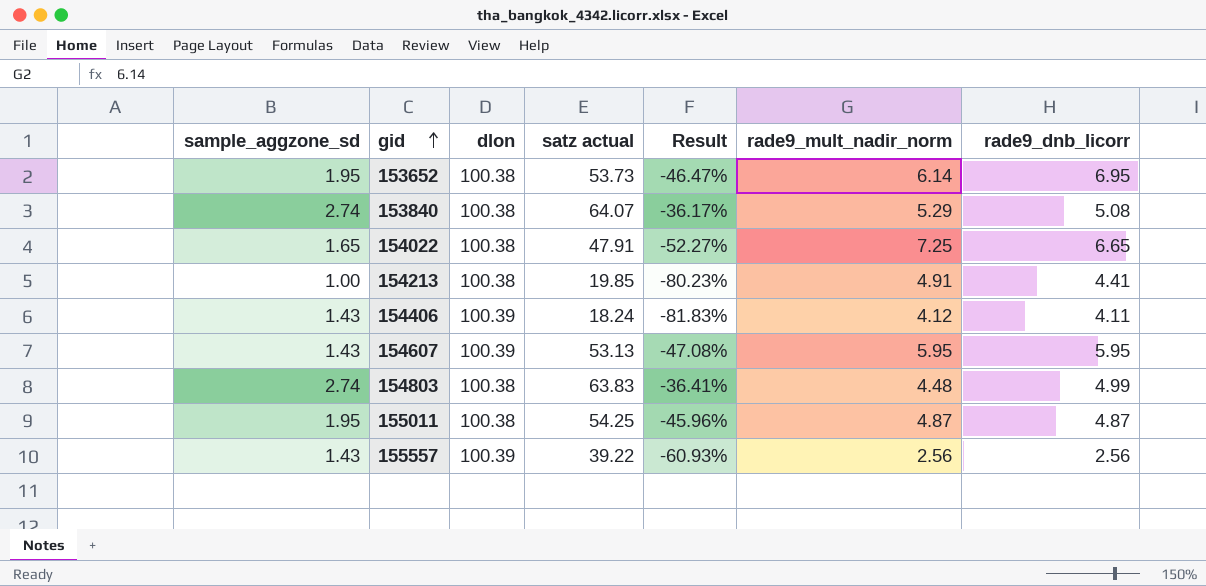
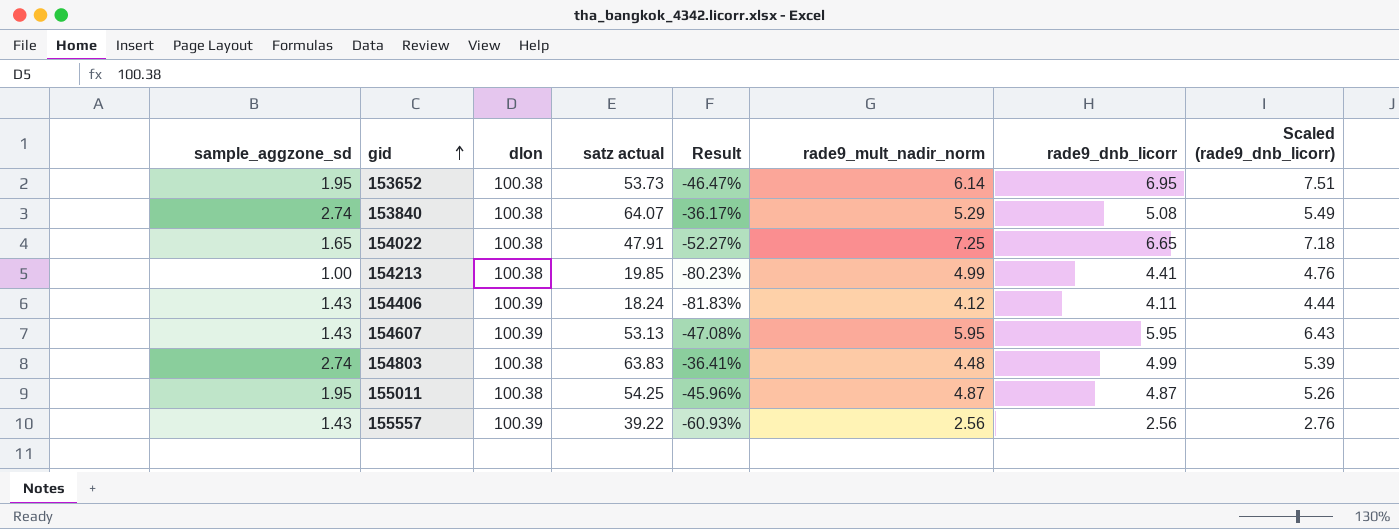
column Scaled (rade9_dnb_licorr) | formula: none -> [rade9_dnb_licorr] * 1.08
154213 | rade9_mult_nadir_norm: 4.91 -> 4.99

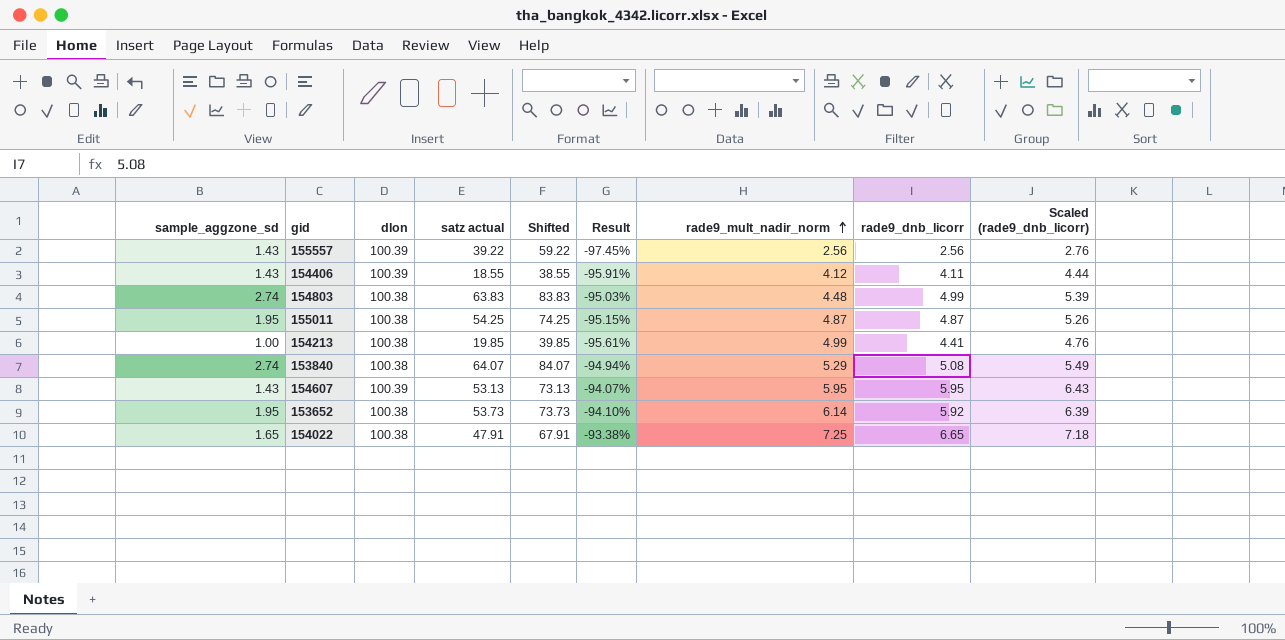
row order: gid ascending -> rade9_mult_nadir_norm ascending
column Shifted | formula: none -> [satz actual] + 20
column Result | formula: ([satz actual] - [dlon]) / [dlon] -> ([rade9_dnb_licorr] - [dlon]) / [dlon]
154406 | satz actual: 18.24 -> 18.55
153652 | rade9_dnb_licorr: 6.95 -> 5.92
153652 | Scaled (rade9_dnb_licorr): 7.51 -> 6.39

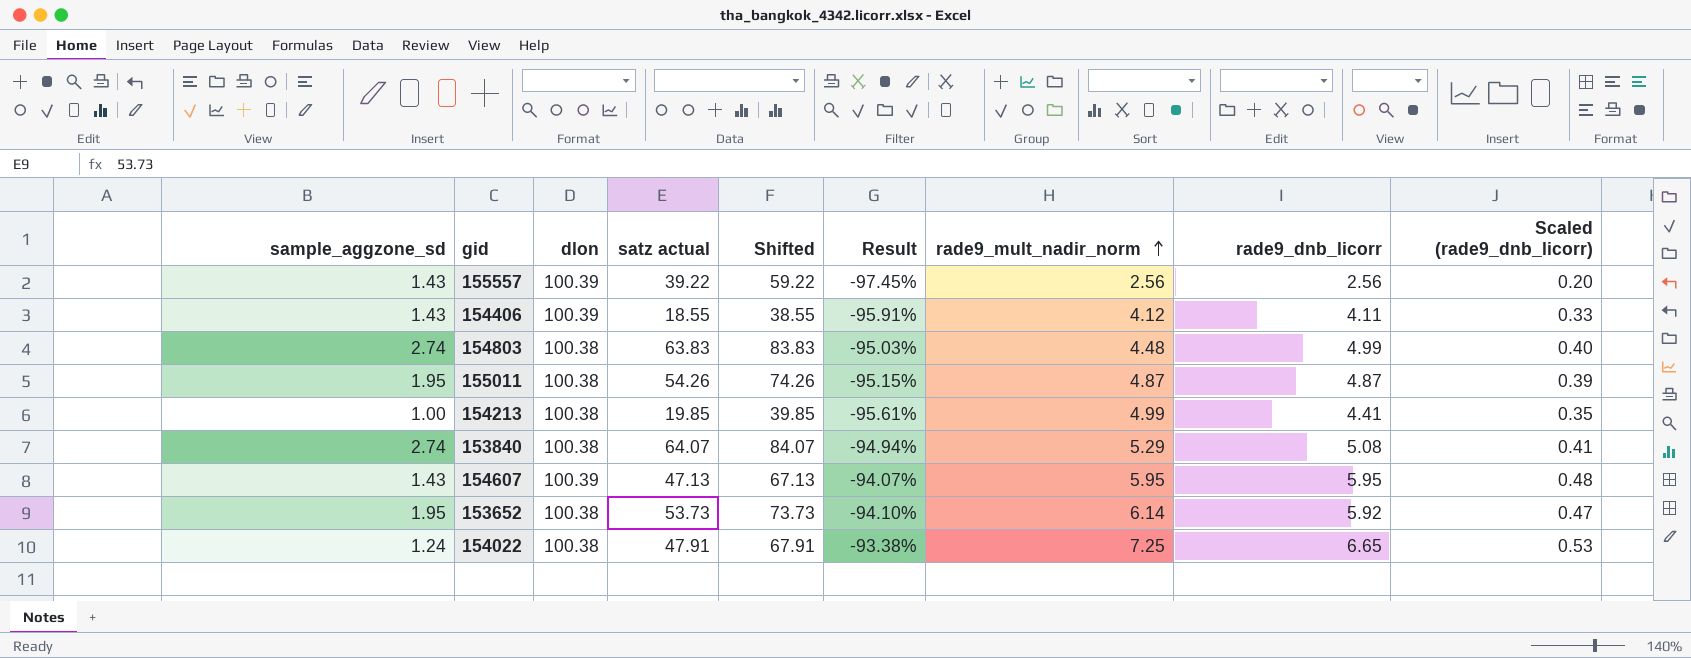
column Scaled (rade9_dnb_licorr) | formula: [rade9_dnb_licorr] * 1.08 -> [rade9_dnb_licorr] * 0.08
155011 | satz actual: 54.25 -> 54.26
155011 | Shifted: 74.25 -> 74.26
154607 | satz actual: 53.13 -> 47.13
154607 | Shifted: 73.13 -> 67.13
154022 | sample_aggzone_sd: 1.65 -> 1.24

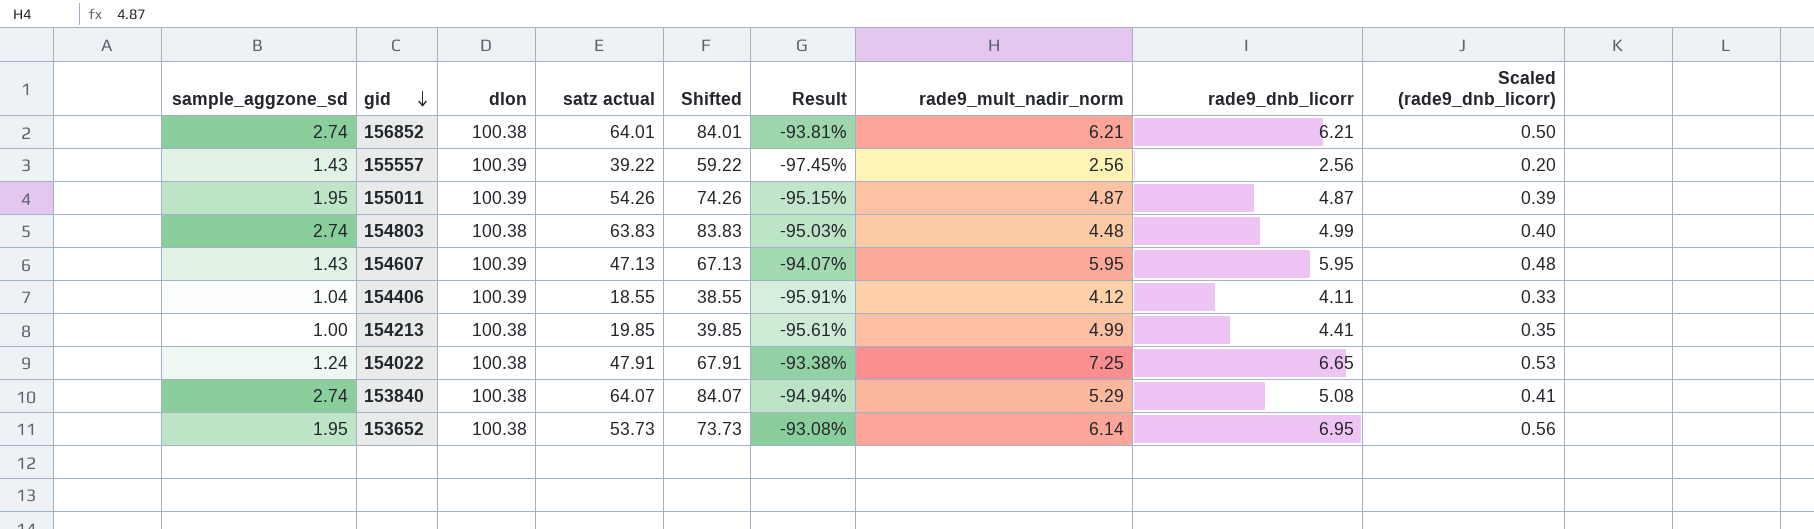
row order: rade9_mult_nadir_norm ascending -> gid descending
row 156852: none -> 2.74 | 100.38 | 64.01 | 84.01 | -93.81% | 6.21 | 6.21 | 0.50
155011 | dlon: 100.38 -> 100.39
154406 | sample_aggzone_sd: 1.43 -> 1.04
153652 | Result: -94.10% -> -93.08%
153652 | rade9_dnb_licorr: 5.92 -> 6.95
153652 | Scaled (rade9_dnb_licorr): 0.47 -> 0.56

